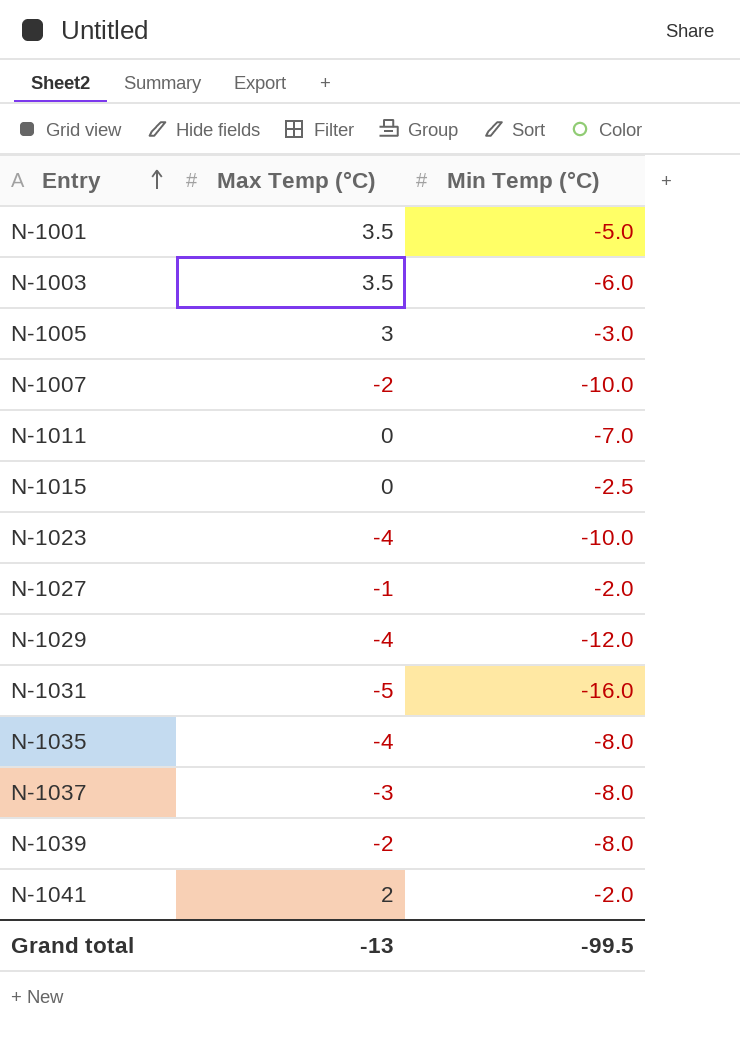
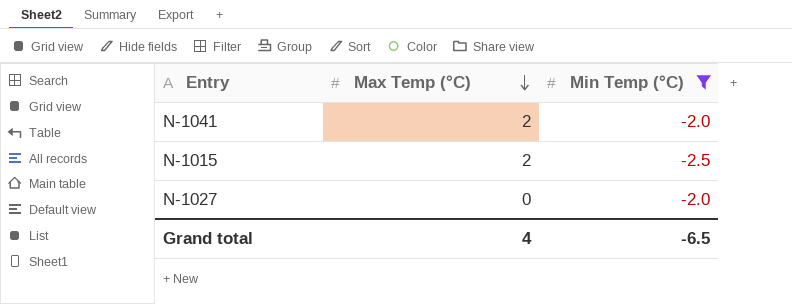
filter: none -> Min Temp (°C) >= -2.5
row order: Entry ascending -> Max Temp (°C) descending
N-1015 | Max Temp (°C): 0 -> 2
N-1027 | Max Temp (°C): -1 -> 0
Grand total | Max Temp (°C): -13 -> 4
Grand total | Min Temp (°C): -99.5 -> -6.5

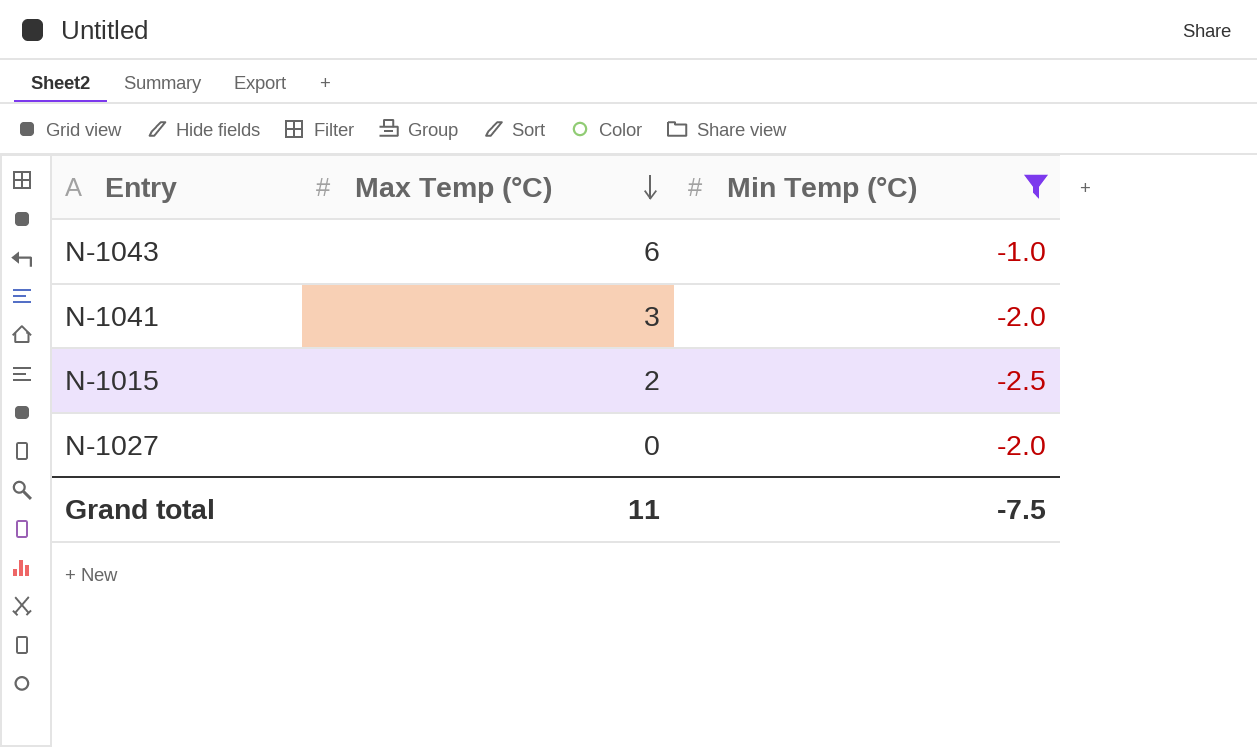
row N-1043: none -> 6 | -1.0
N-1041 | Max Temp (°C): 2 -> 3
Grand total | Max Temp (°C): 4 -> 11
Grand total | Min Temp (°C): -6.5 -> -7.5

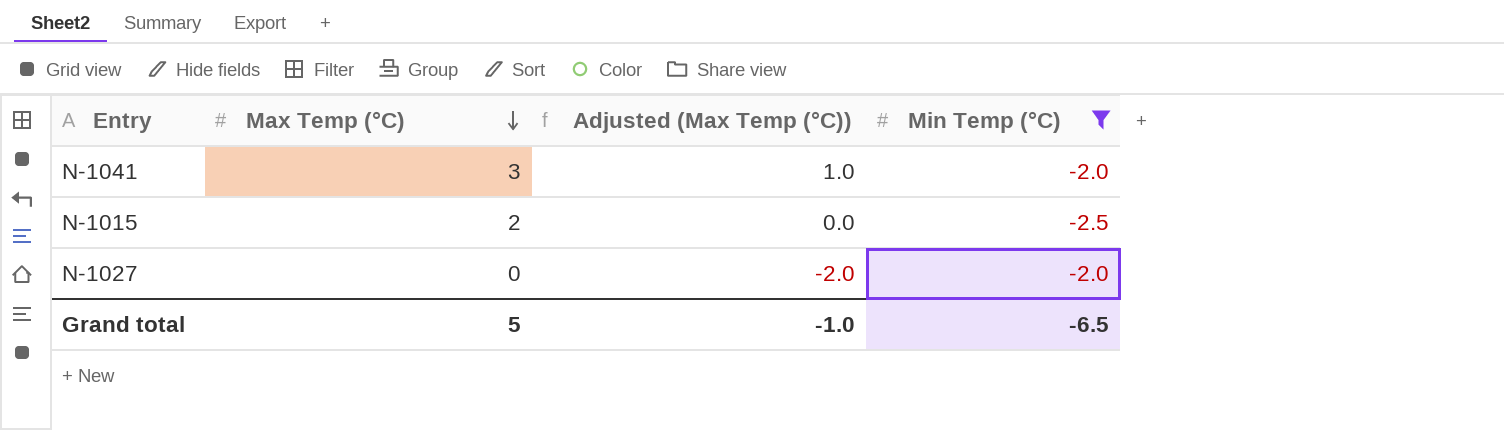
column Adjusted (Max Temp (°C)) | formula: none -> [Max Temp (°C)] - 2
row N-1043: 6 | -1.0 -> none
Grand total | Max Temp (°C): 11 -> 5
Grand total | Min Temp (°C): -7.5 -> -6.5

